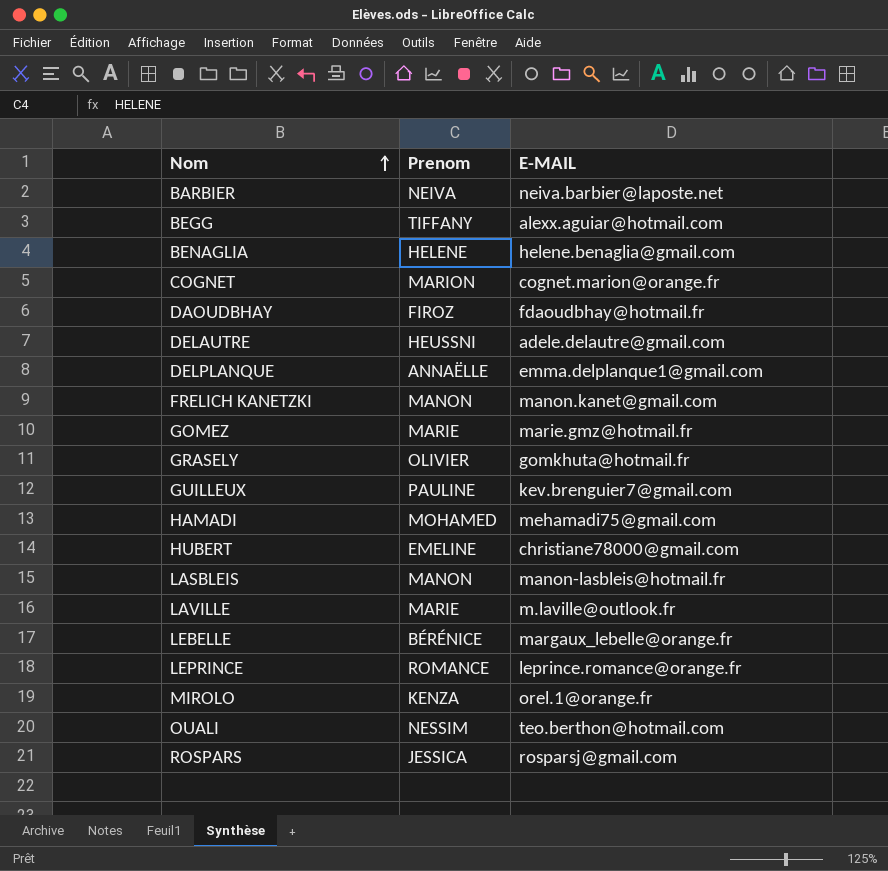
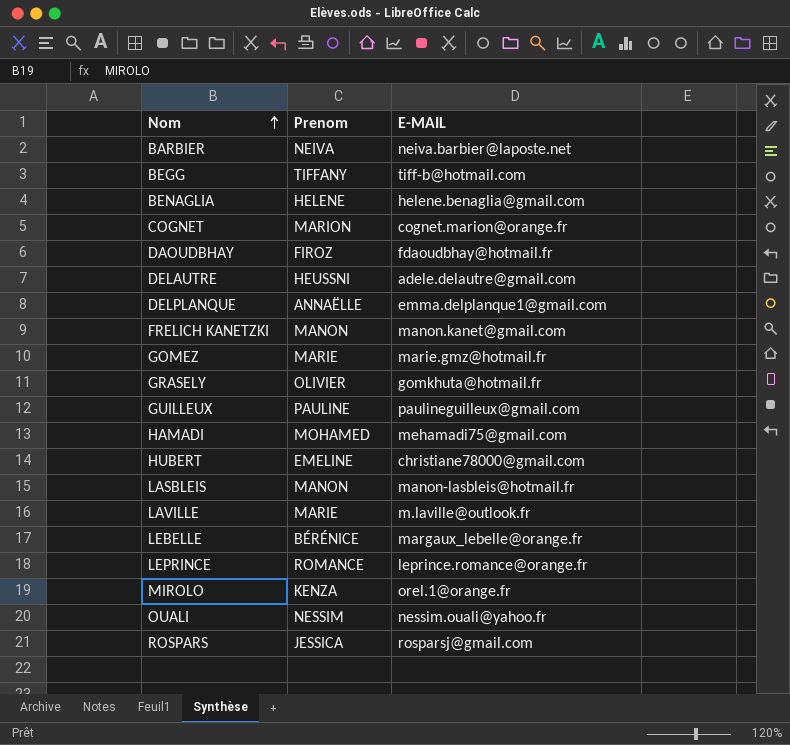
BEGG | E-MAIL: alexx.aguiar@hotmail.com -> tiff-b@hotmail.com
GUILLEUX | E-MAIL: kev.brenguier7@gmail.com -> paulineguilleux@gmail.com
OUALI | E-MAIL: teo.berthon@hotmail.com -> nessim.ouali@yahoo.fr

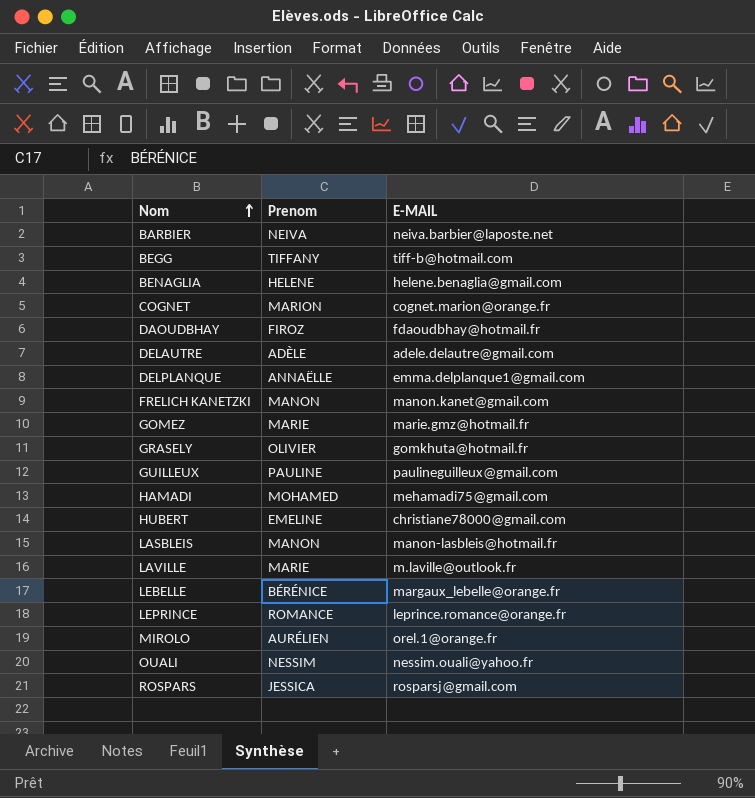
DELAUTRE | Prenom: HEUSSNI -> ADÈLE
MIROLO | Prenom: KENZA -> AURÉLIEN

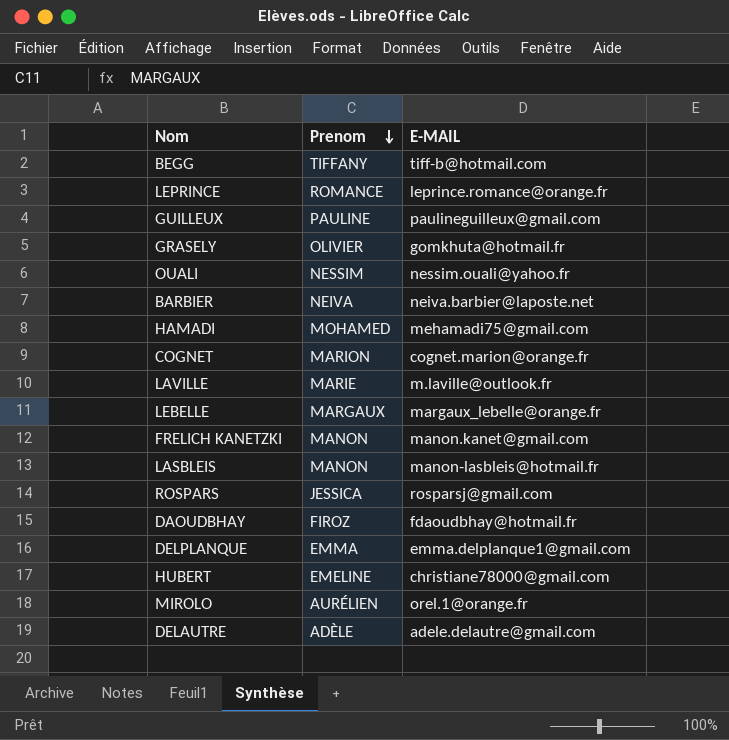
row order: Nom ascending -> Prenom descending
row BENAGLIA: HELENE | helene.benaglia@gmail.com -> none
row GOMEZ: MARIE | marie.gmz@hotmail.fr -> none
LEBELLE | Prenom: BÉRÉNICE -> MARGAUX
DELPLANQUE | Prenom: ANNAËLLE -> EMMA

